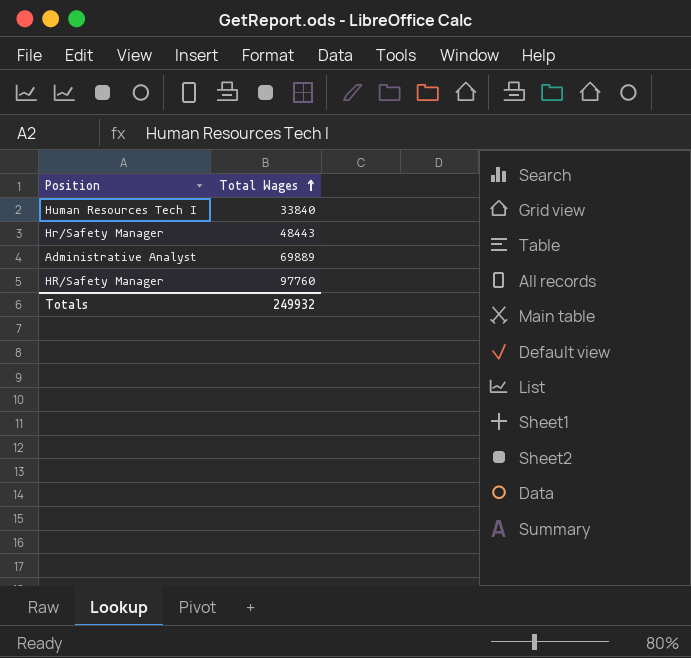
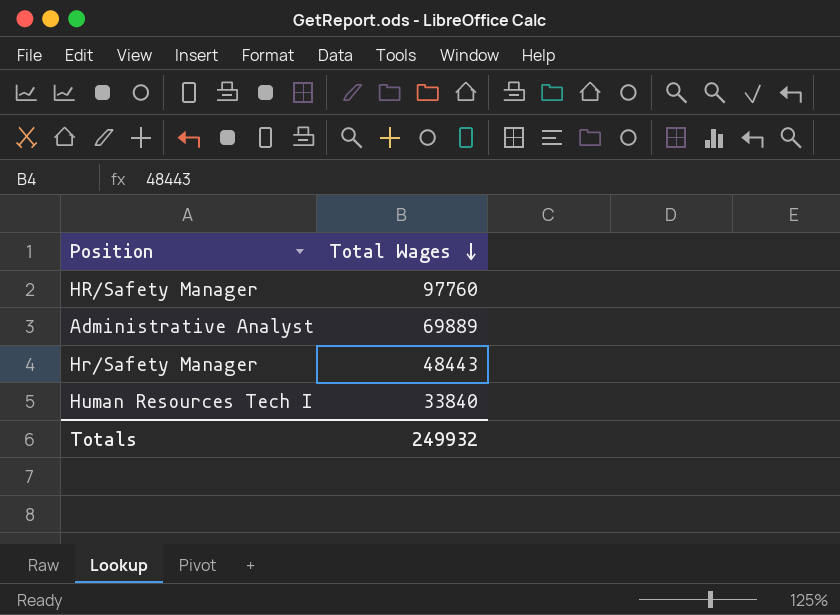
row order: Total Wages ascending -> Total Wages descending

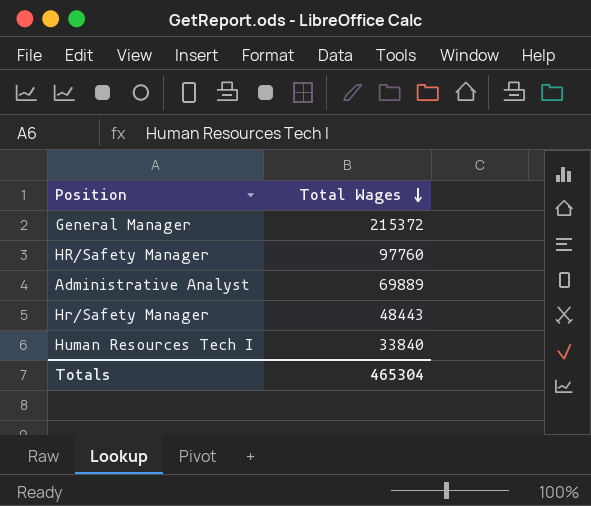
row General Manager: none -> 215372
Totals | Total Wages: 249932 -> 465304

